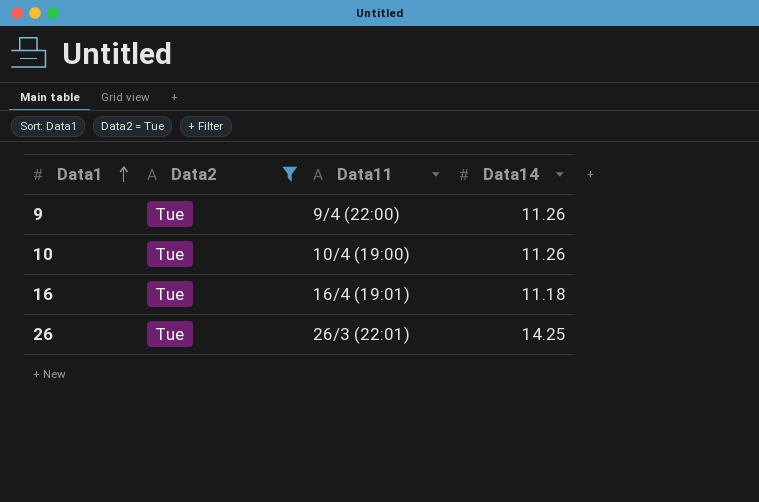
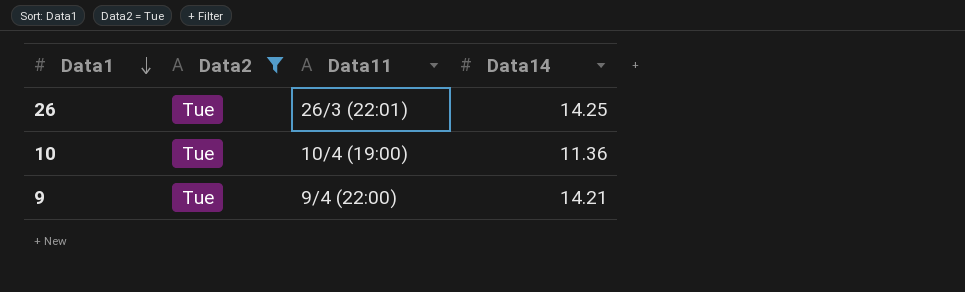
row order: Data1 ascending -> Data1 descending
row 16: Tue | 16/4 (19:01) | 11.18 -> none
10 | Data14: 11.26 -> 11.36
9 | Data14: 11.26 -> 14.21

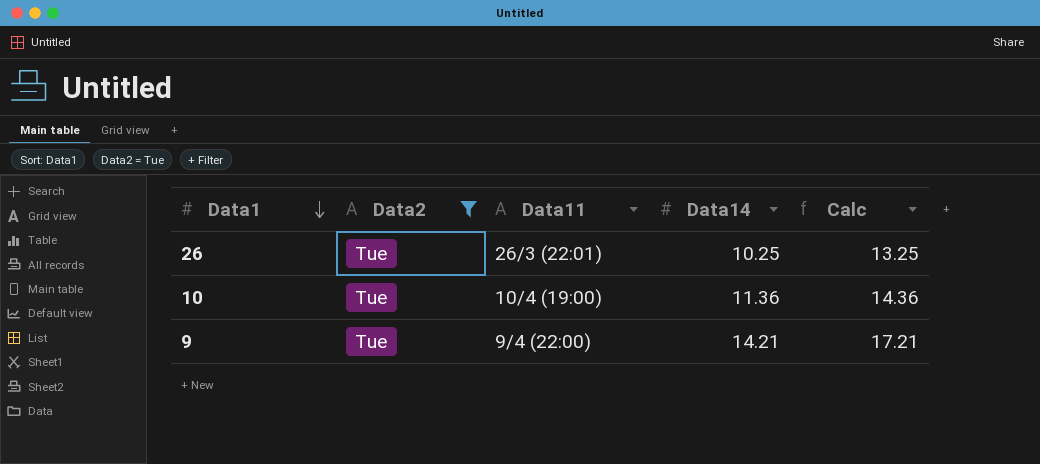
column Calc | formula: none -> [Data14] + 3
26 | Data14: 14.25 -> 10.25

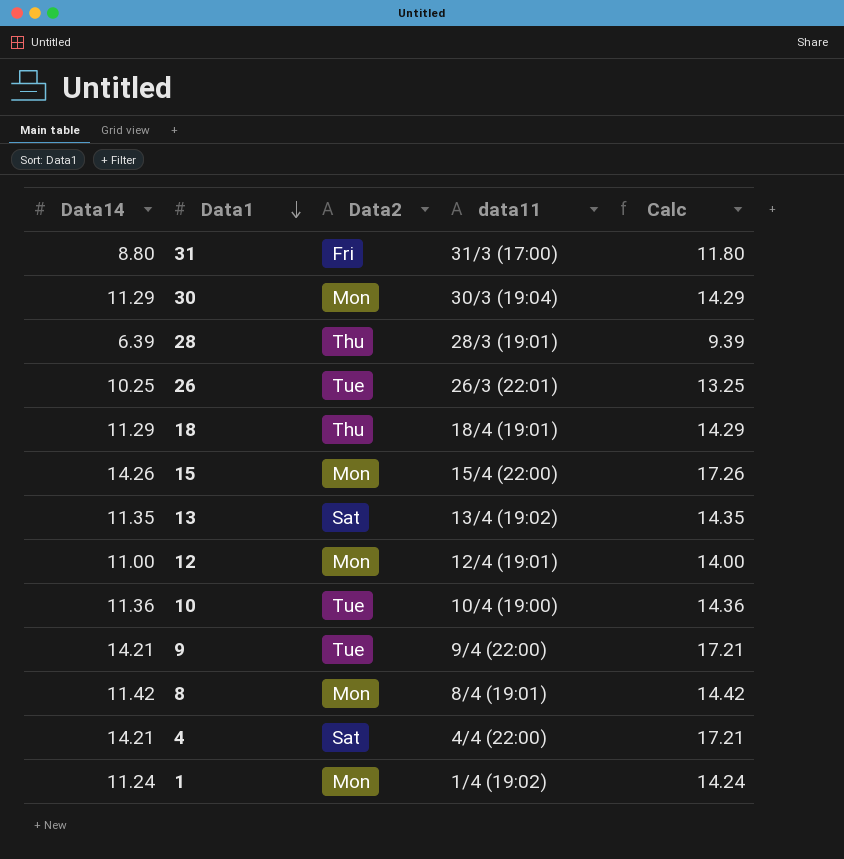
filter: Data2 = Tue -> none
column Data14 | position: 4 -> 1
column name: Data11 -> data11

